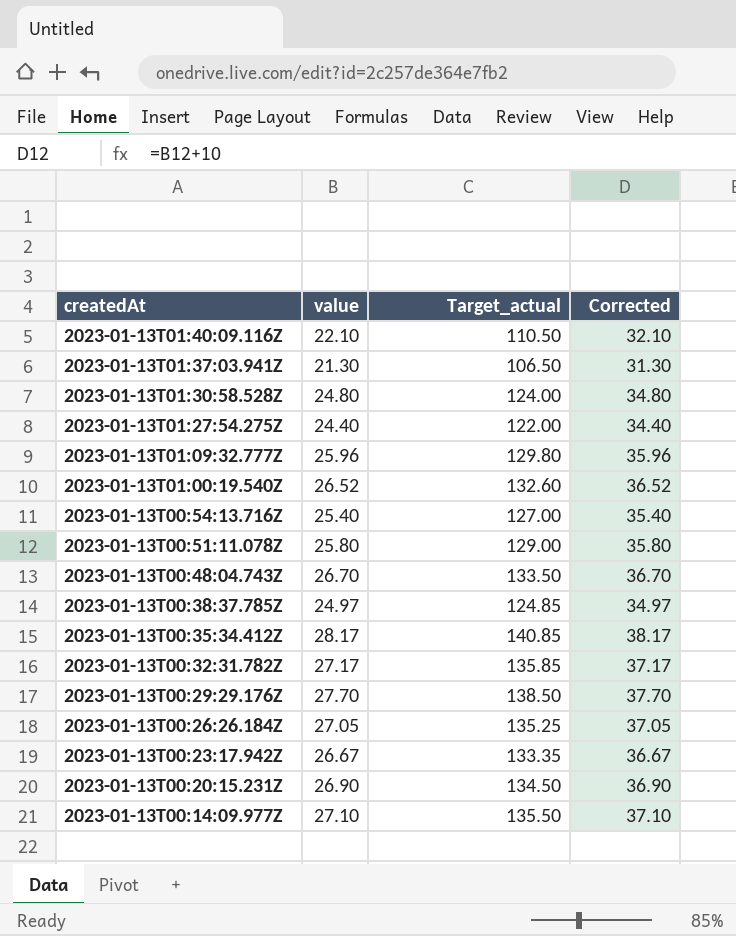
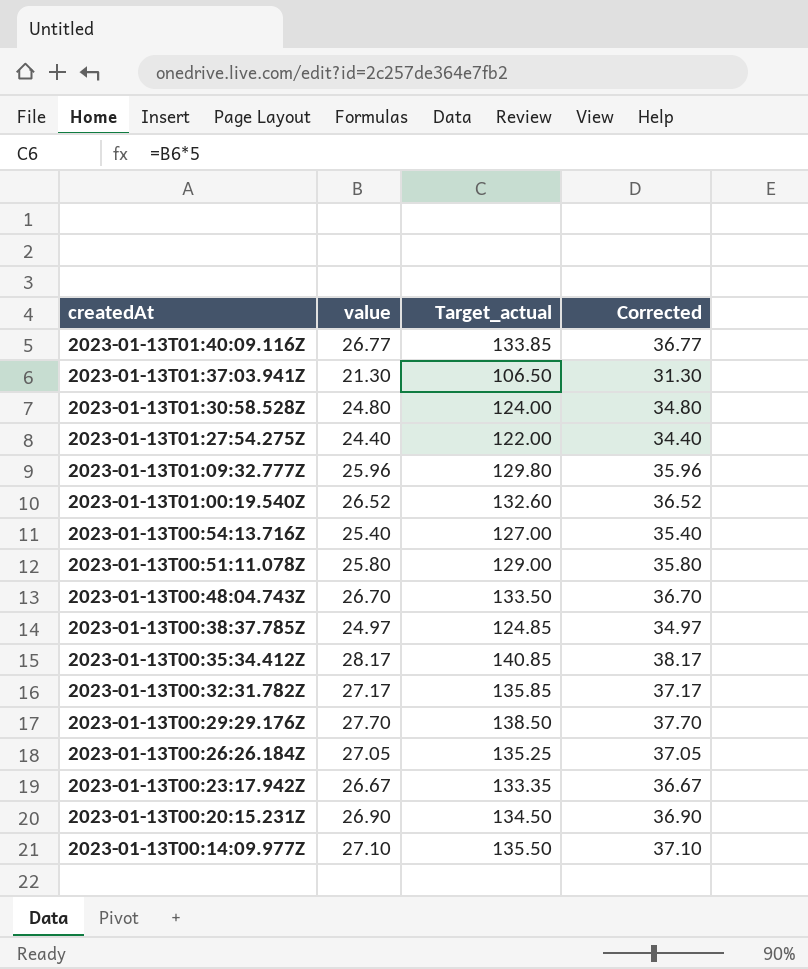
2023-01-13T01:40:09.116Z | value: 22.10 -> 26.77
2023-01-13T01:40:09.116Z | Target_actual: 110.50 -> 133.85
2023-01-13T01:40:09.116Z | Corrected: 32.10 -> 36.77

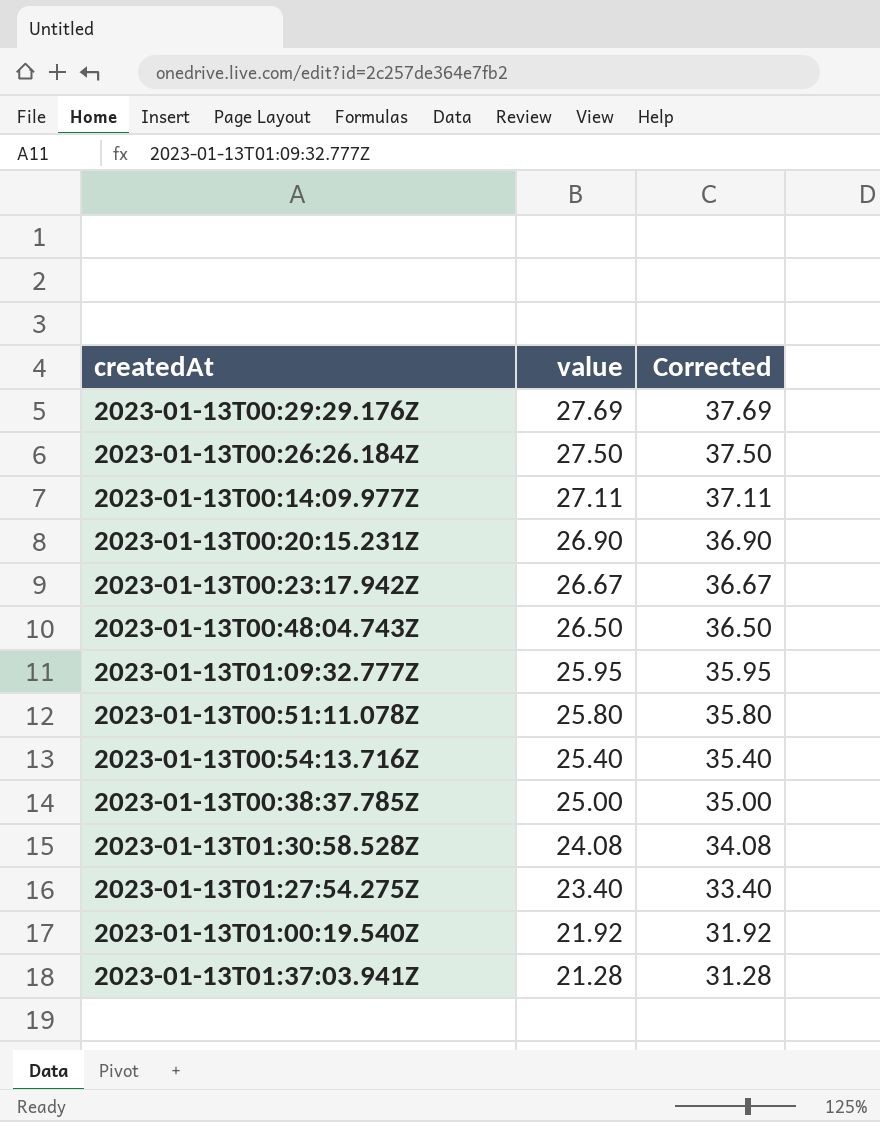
row order: createdAt descending -> value descending
column Target_actual | formula: [value] * 5 -> none
row 2023-01-13T01:40:09.116Z: 26.77 | 133.85 | 36.77 -> none
row 2023-01-13T00:35:34.412Z: 28.17 | 140.85 | 38.17 -> none
row 2023-01-13T00:32:31.782Z: 27.17 | 135.85 | 37.17 -> none
2023-01-13T00:29:29.176Z | value: 27.70 -> 27.69
2023-01-13T00:29:29.176Z | Corrected: 37.70 -> 37.69
2023-01-13T00:26:26.184Z | value: 27.05 -> 27.50
2023-01-13T00:26:26.184Z | Corrected: 37.05 -> 37.50
2023-01-13T00:14:09.977Z | value: 27.10 -> 27.11
2023-01-13T00:14:09.977Z | Corrected: 37.10 -> 37.11
2023-01-13T00:48:04.743Z | value: 26.70 -> 26.50
2023-01-13T00:48:04.743Z | Corrected: 36.70 -> 36.50
2023-01-13T01:09:32.777Z | value: 25.96 -> 25.95
2023-01-13T01:09:32.777Z | Corrected: 35.96 -> 35.95
2023-01-13T00:38:37.785Z | value: 24.97 -> 25.00
2023-01-13T00:38:37.785Z | Corrected: 34.97 -> 35.00
2023-01-13T01:30:58.528Z | value: 24.80 -> 24.08
2023-01-13T01:30:58.528Z | Corrected: 34.80 -> 34.08
2023-01-13T01:27:54.275Z | value: 24.40 -> 23.40
2023-01-13T01:27:54.275Z | Corrected: 34.40 -> 33.40
2023-01-13T01:00:19.540Z | value: 26.52 -> 21.92
2023-01-13T01:00:19.540Z | Corrected: 36.52 -> 31.92
2023-01-13T01:37:03.941Z | value: 21.30 -> 21.28
2023-01-13T01:37:03.941Z | Corrected: 31.30 -> 31.28

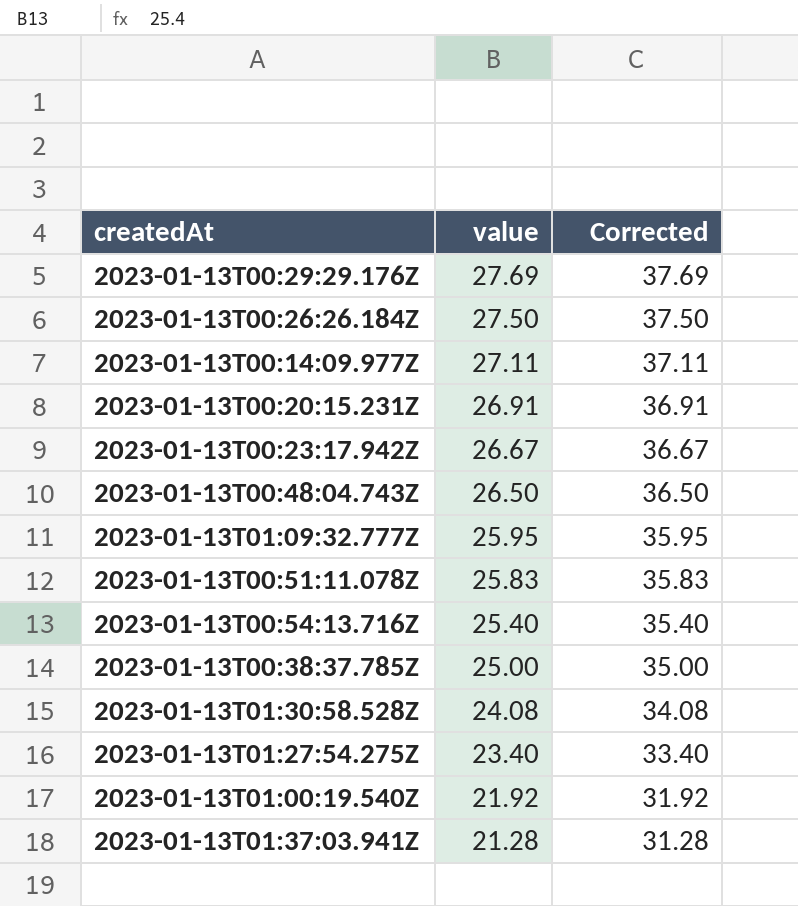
2023-01-13T00:20:15.231Z | value: 26.90 -> 26.91
2023-01-13T00:20:15.231Z | Corrected: 36.90 -> 36.91
2023-01-13T00:51:11.078Z | value: 25.80 -> 25.83
2023-01-13T00:51:11.078Z | Corrected: 35.80 -> 35.83

